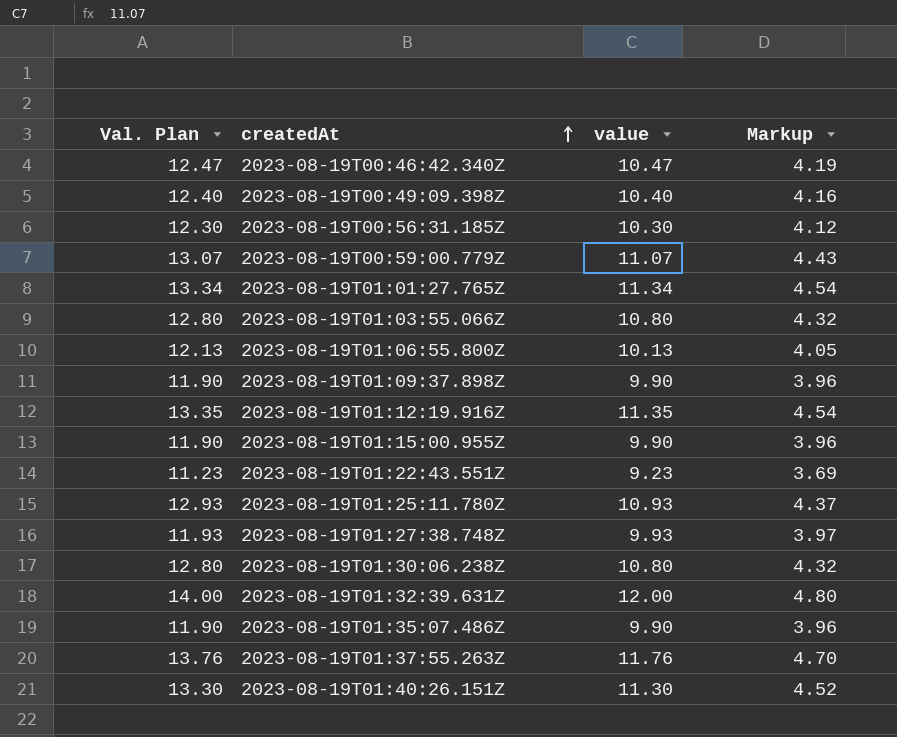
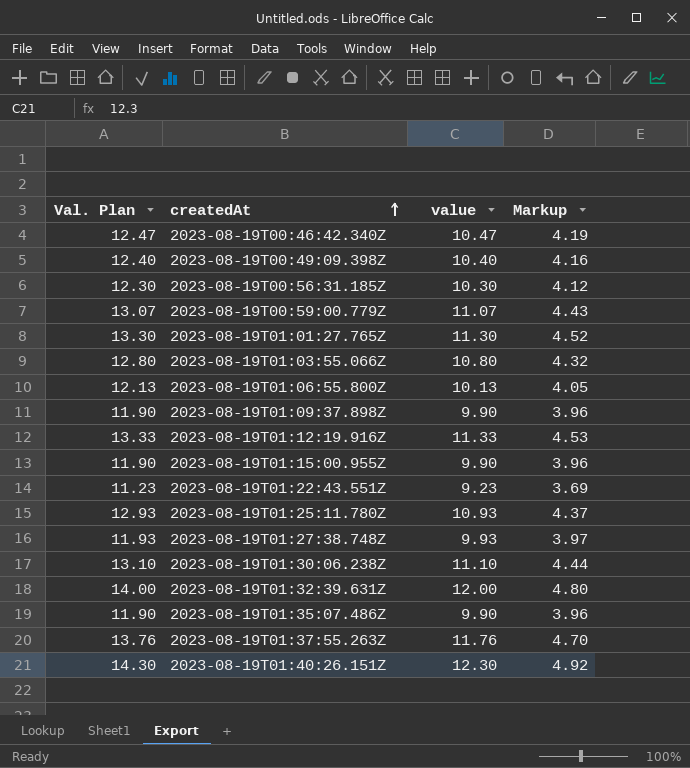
2023-08-19T01:01:27.765Z | Val. Plan: 13.34 -> 13.30
2023-08-19T01:01:27.765Z | value: 11.34 -> 11.30
2023-08-19T01:01:27.765Z | Markup: 4.54 -> 4.52
2023-08-19T01:12:19.916Z | Val. Plan: 13.35 -> 13.33
2023-08-19T01:12:19.916Z | value: 11.35 -> 11.33
2023-08-19T01:12:19.916Z | Markup: 4.54 -> 4.53
2023-08-19T01:30:06.238Z | Val. Plan: 12.80 -> 13.10
2023-08-19T01:30:06.238Z | value: 10.80 -> 11.10
2023-08-19T01:30:06.238Z | Markup: 4.32 -> 4.44
2023-08-19T01:40:26.151Z | Val. Plan: 13.30 -> 14.30
2023-08-19T01:40:26.151Z | value: 11.30 -> 12.30
2023-08-19T01:40:26.151Z | Markup: 4.52 -> 4.92

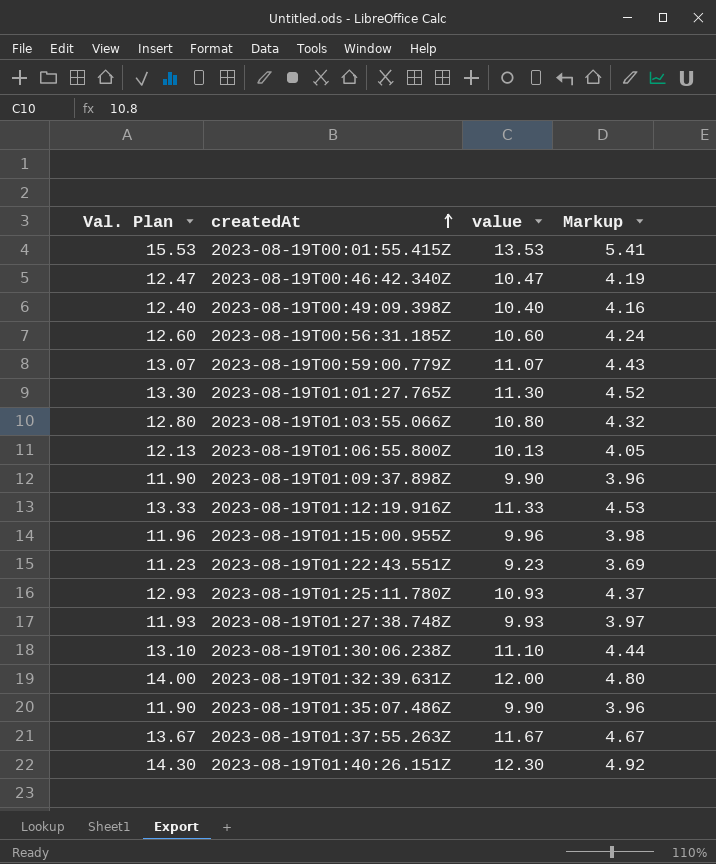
row 2023-08-19T00:01:55.415Z: none -> 15.53 | 13.53 | 5.41
2023-08-19T00:56:31.185Z | Val. Plan: 12.30 -> 12.60
2023-08-19T00:56:31.185Z | value: 10.30 -> 10.60
2023-08-19T00:56:31.185Z | Markup: 4.12 -> 4.24
2023-08-19T01:15:00.955Z | Val. Plan: 11.90 -> 11.96
2023-08-19T01:15:00.955Z | value: 9.90 -> 9.96
2023-08-19T01:15:00.955Z | Markup: 3.96 -> 3.98
2023-08-19T01:37:55.263Z | Val. Plan: 13.76 -> 13.67
2023-08-19T01:37:55.263Z | value: 11.76 -> 11.67
2023-08-19T01:37:55.263Z | Markup: 4.70 -> 4.67

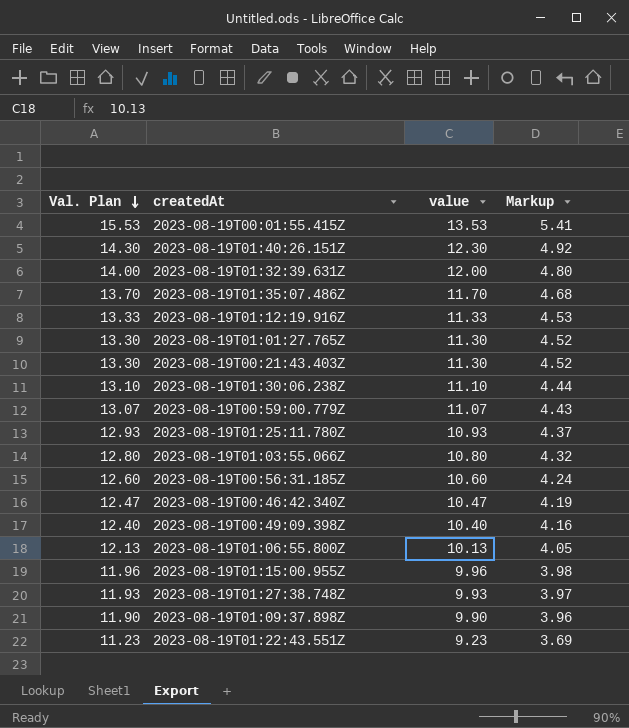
row order: createdAt ascending -> Val. Plan descending
row 2023-08-19T01:37:55.263Z: 13.67 | 11.67 | 4.67 -> none
2023-08-19T01:35:07.486Z | Val. Plan: 11.90 -> 13.70
2023-08-19T01:35:07.486Z | value: 9.90 -> 11.70
2023-08-19T01:35:07.486Z | Markup: 3.96 -> 4.68
row 2023-08-19T00:21:43.403Z: none -> 13.30 | 11.30 | 4.52

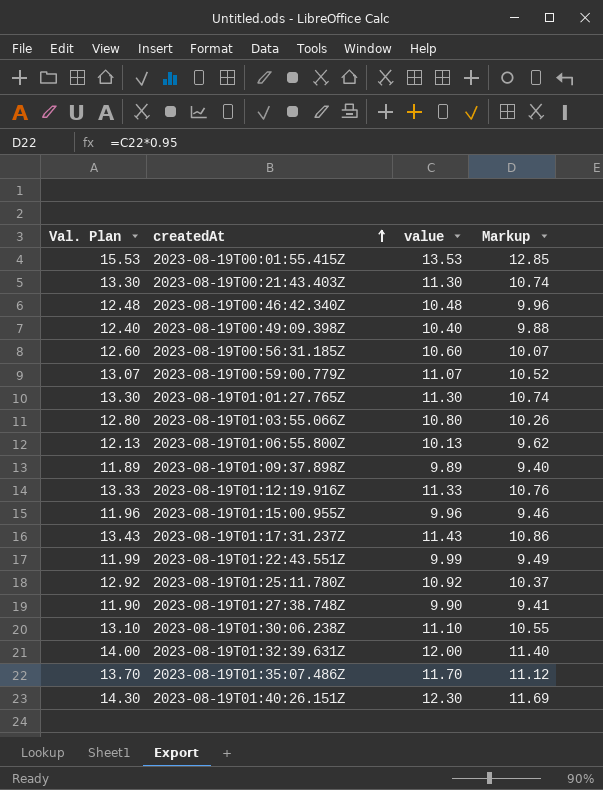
row order: Val. Plan descending -> createdAt ascending
column Markup | formula: [value] * 0.4 -> [value] * 0.95
2023-08-19T00:46:42.340Z | Val. Plan: 12.47 -> 12.48
2023-08-19T00:46:42.340Z | value: 10.47 -> 10.48
2023-08-19T01:09:37.898Z | Val. Plan: 11.90 -> 11.89
2023-08-19T01:09:37.898Z | value: 9.90 -> 9.89
row 2023-08-19T01:17:31.237Z: none -> 13.43 | 11.43 | 10.86
2023-08-19T01:22:43.551Z | Val. Plan: 11.23 -> 11.99
2023-08-19T01:22:43.551Z | value: 9.23 -> 9.99
2023-08-19T01:25:11.780Z | Val. Plan: 12.93 -> 12.92
2023-08-19T01:25:11.780Z | value: 10.93 -> 10.92
2023-08-19T01:27:38.748Z | Val. Plan: 11.93 -> 11.90
2023-08-19T01:27:38.748Z | value: 9.93 -> 9.90

